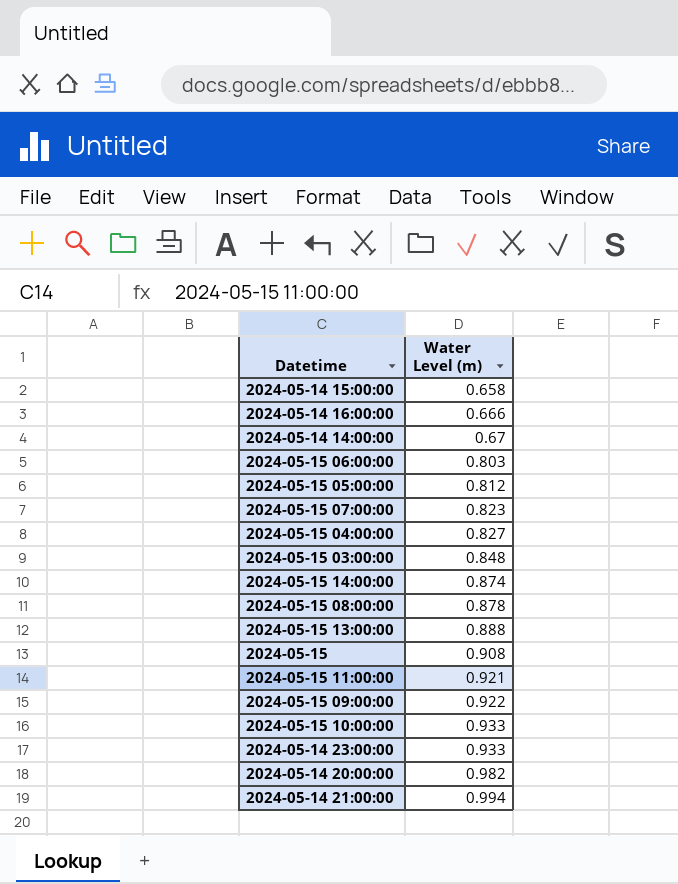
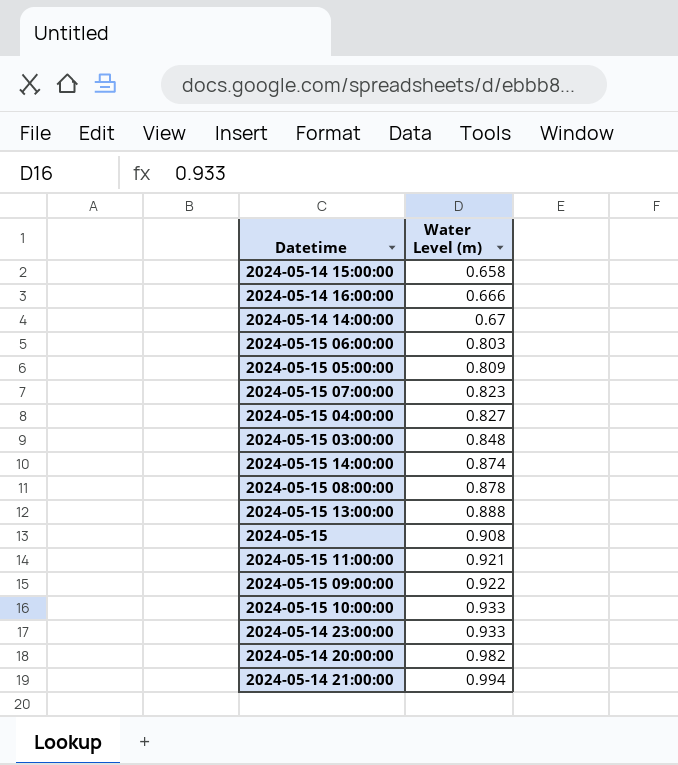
2024-05-15 05:00:00 | Water Level (m): 0.812 -> 0.809

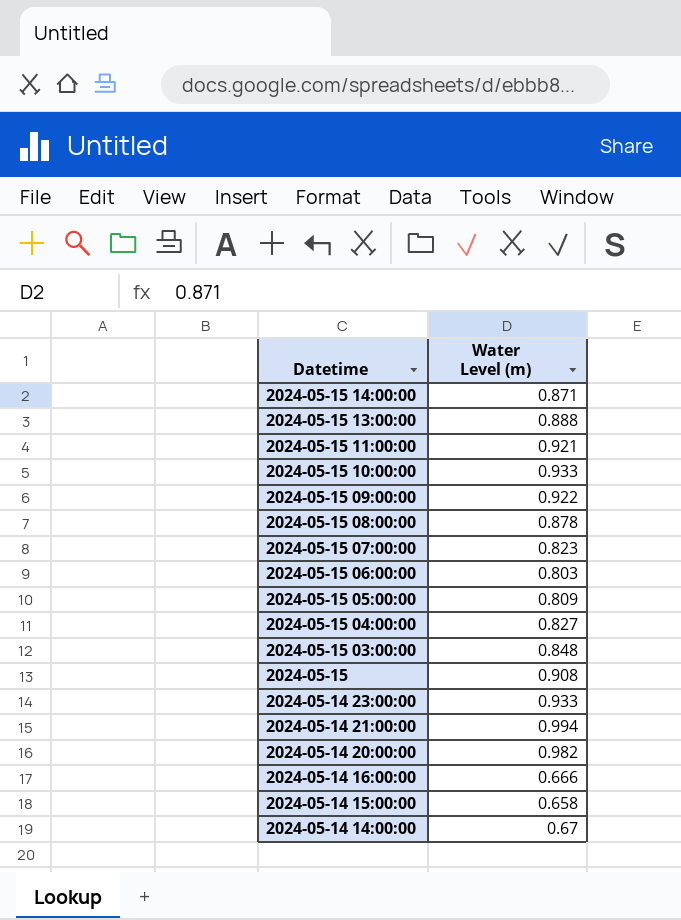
row order: Water Level (m) ascending -> Datetime descending
2024-05-15 14:00:00 | Water Level (m): 0.874 -> 0.871

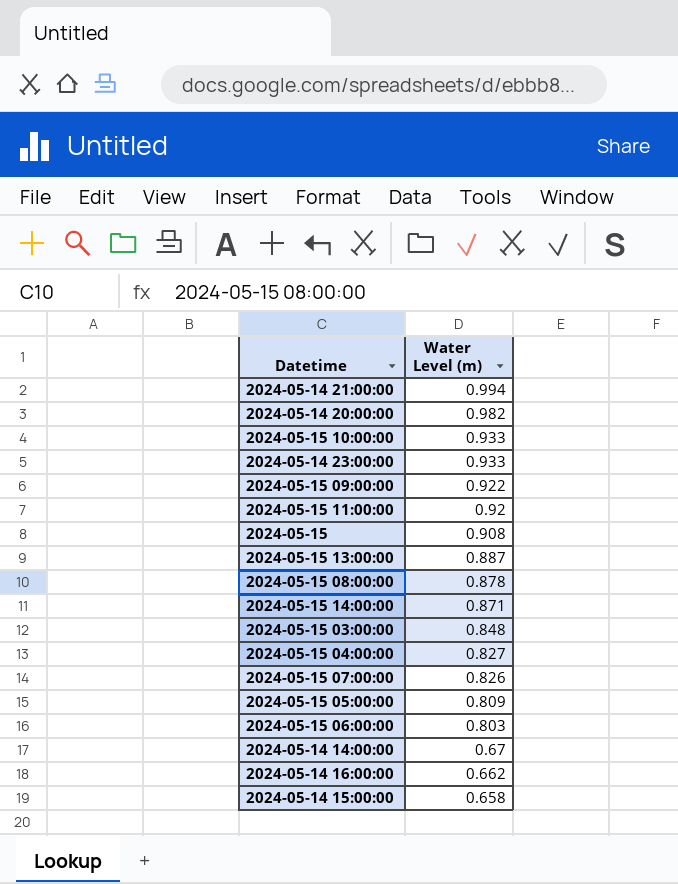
row order: Datetime descending -> Water Level (m) descending
2024-05-15 11:00:00 | Water Level (m): 0.921 -> 0.92
2024-05-15 13:00:00 | Water Level (m): 0.888 -> 0.887
2024-05-15 07:00:00 | Water Level (m): 0.823 -> 0.826
2024-05-14 16:00:00 | Water Level (m): 0.666 -> 0.662

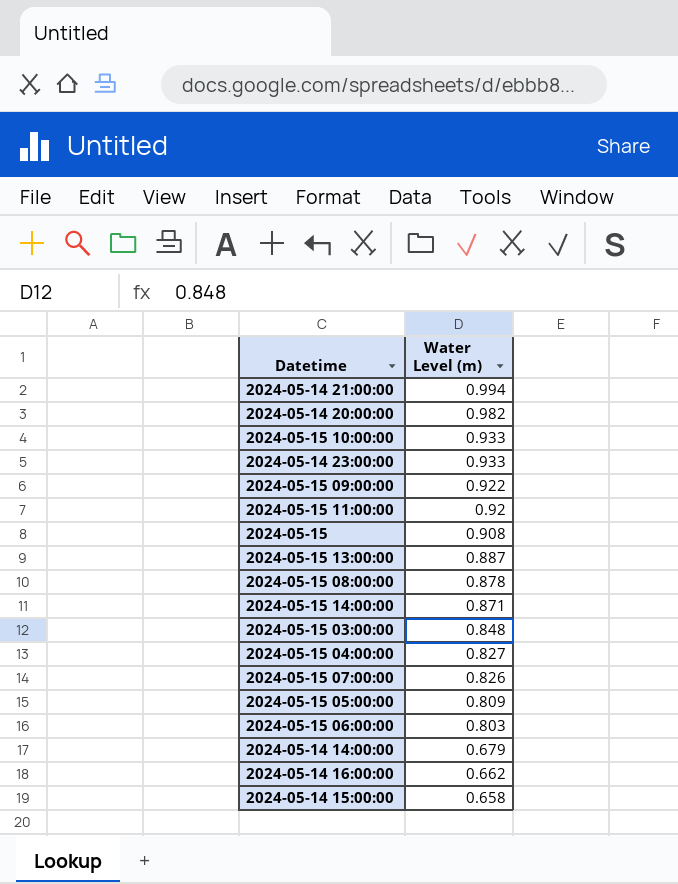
2024-05-14 14:00:00 | Water Level (m): 0.67 -> 0.679

